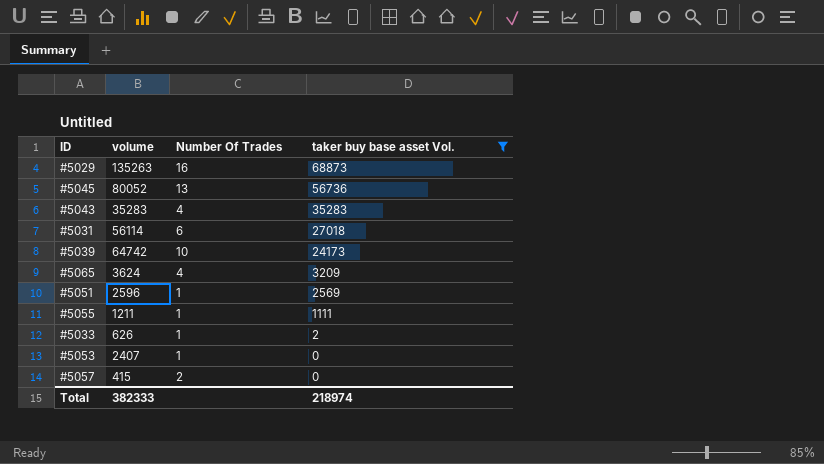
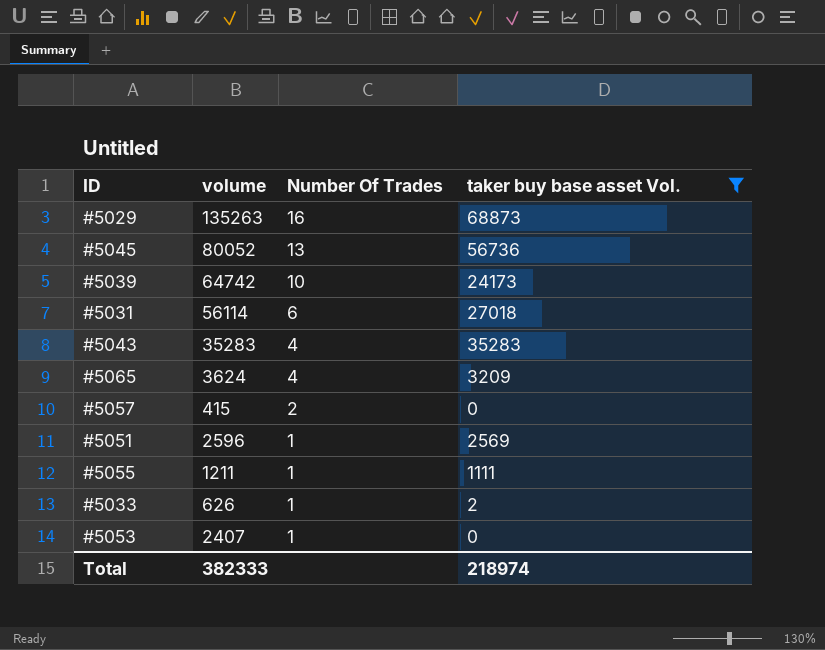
row order: taker buy base asset Vol. descending -> Number Of Trades descending

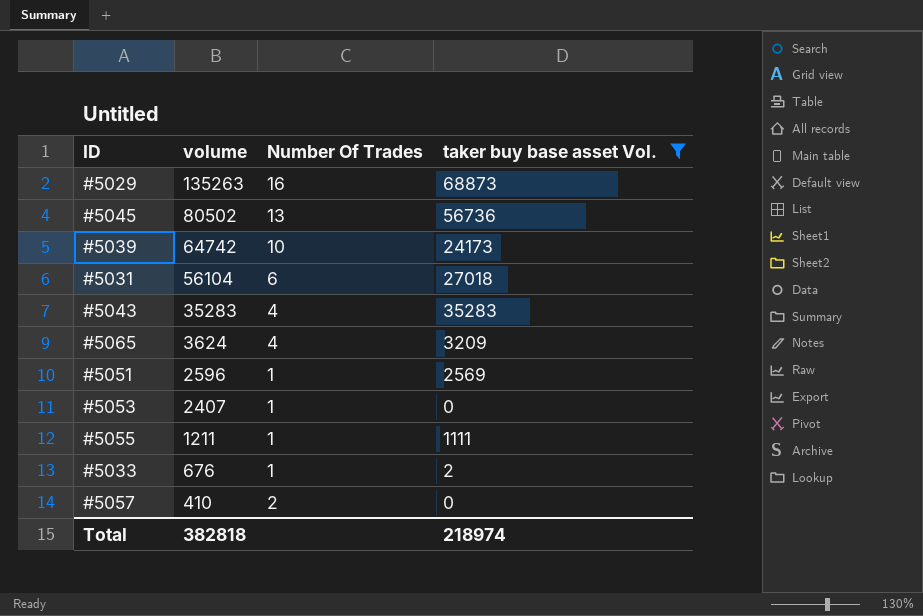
row order: Number Of Trades descending -> volume descending
#5045 | volume: 80052 -> 80502
#5031 | volume: 56114 -> 56104
#5033 | volume: 626 -> 676
#5057 | volume: 415 -> 410
Total | volume: 382333 -> 382818

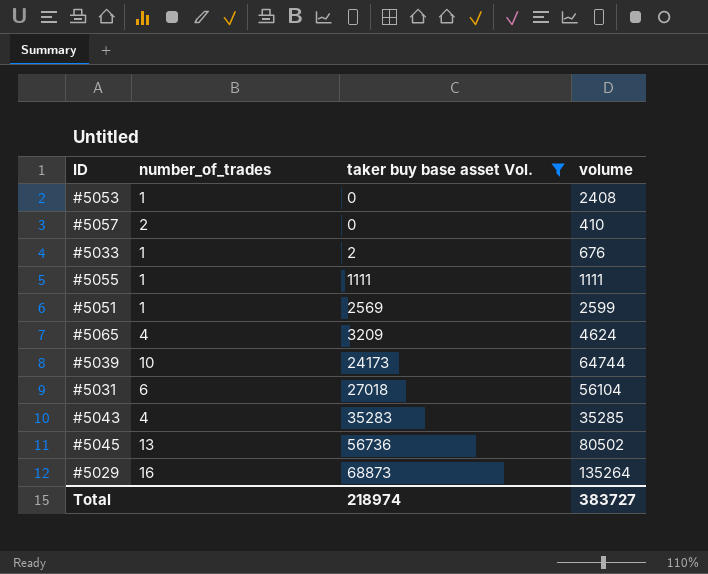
row order: volume descending -> taker buy base asset Vol. ascending
column name: Number Of Trades -> number_of_trades
column volume | position: 2 -> 4
#5053 | volume: 2407 -> 2408
#5055 | volume: 1211 -> 1111
#5051 | volume: 2596 -> 2599
#5065 | volume: 3624 -> 4624
#5039 | volume: 64742 -> 64744
#5043 | volume: 35283 -> 35285
#5029 | volume: 135263 -> 135264
Total | volume: 382818 -> 383727

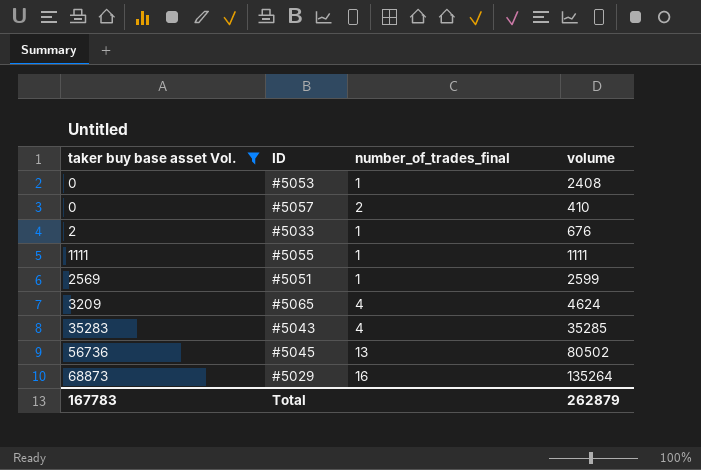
column taker buy base asset Vol. | position: 3 -> 1
column name: number_of_trades -> number_of_trades_final
row #5039: 10 | 24173 | 64744 -> none
row #5031: 6 | 27018 | 56104 -> none
Total | taker buy base asset Vol.: 218974 -> 167783
Total | volume: 383727 -> 262879

